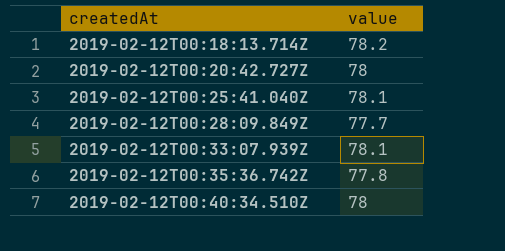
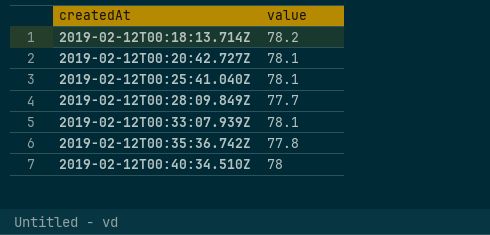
2019-02-12T00:20:42.727Z | value: 78 -> 78.1

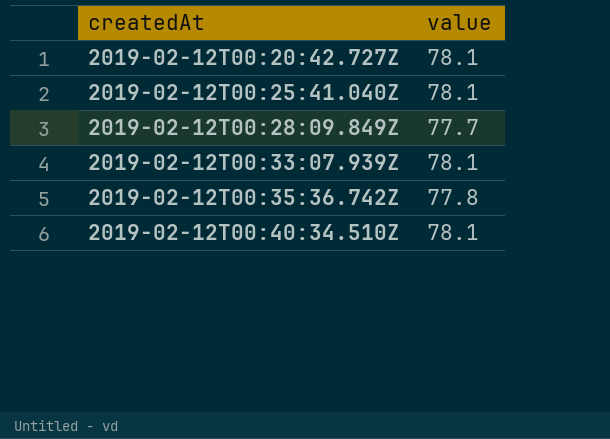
row 2019-02-12T00:18:13.714Z: 78.2 -> none
2019-02-12T00:40:34.510Z | value: 78 -> 78.1

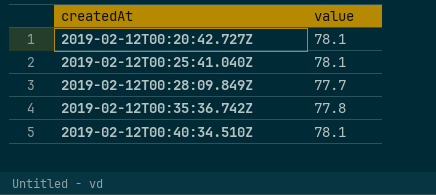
row 2019-02-12T00:33:07.939Z: 78.1 -> none

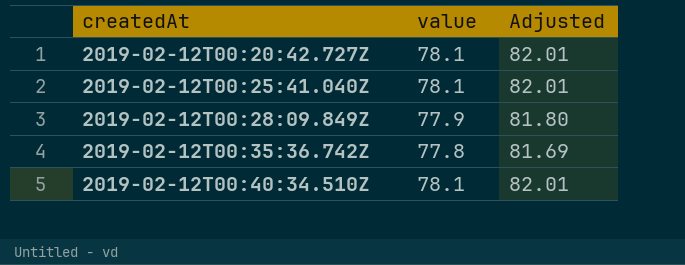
column Adjusted | formula: none -> [value] * 1.05
2019-02-12T00:28:09.849Z | value: 77.7 -> 77.9

